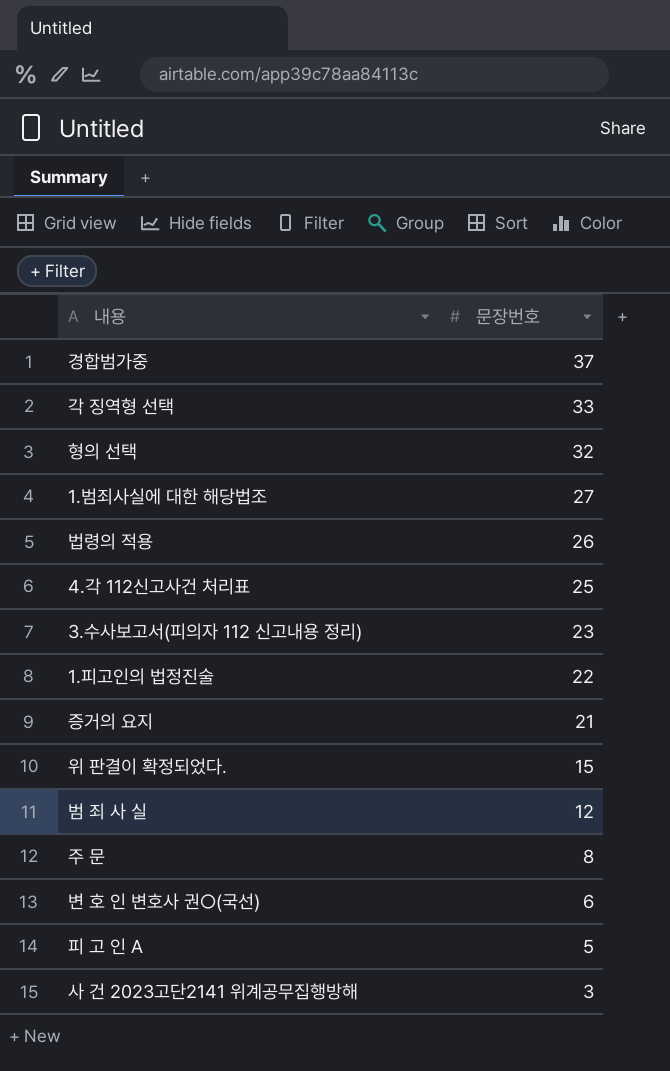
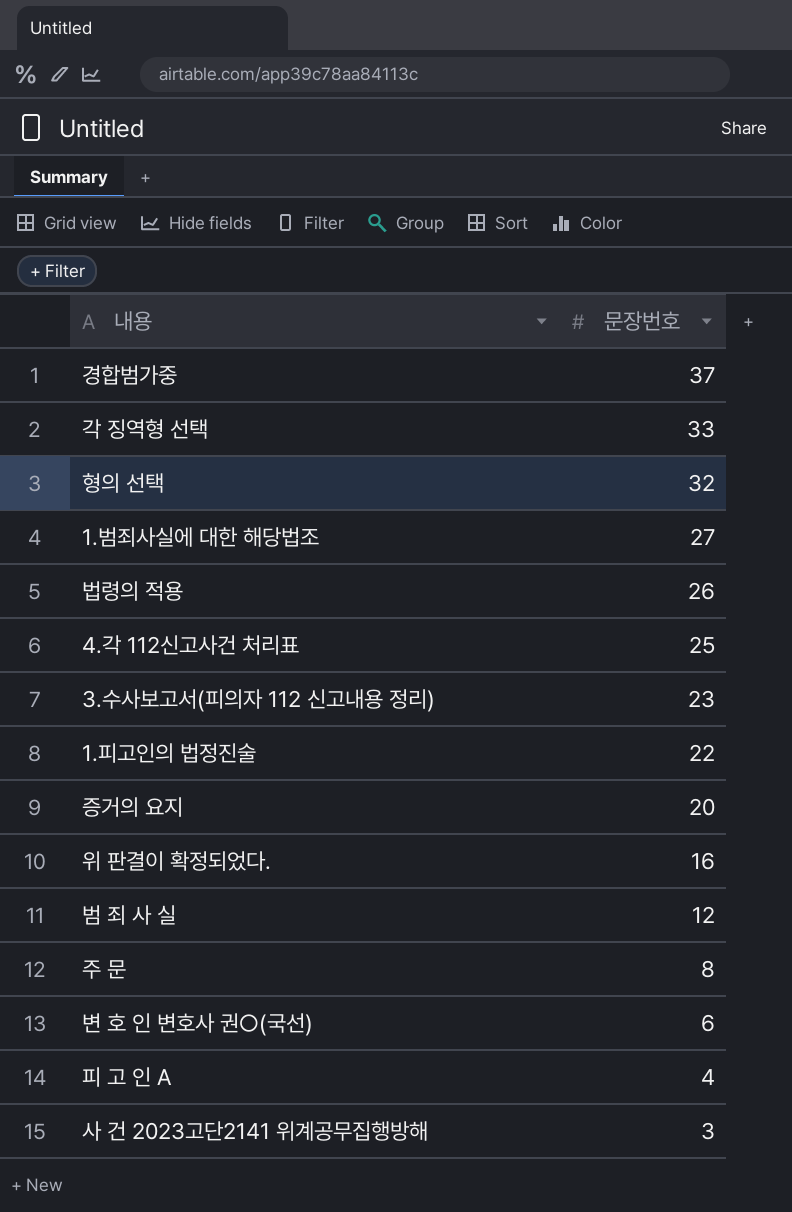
증거의 요지 | 문장번호: 21 -> 20
위 판결이 확정되었다. | 문장번호: 15 -> 16
피 고 인 A | 문장번호: 5 -> 4

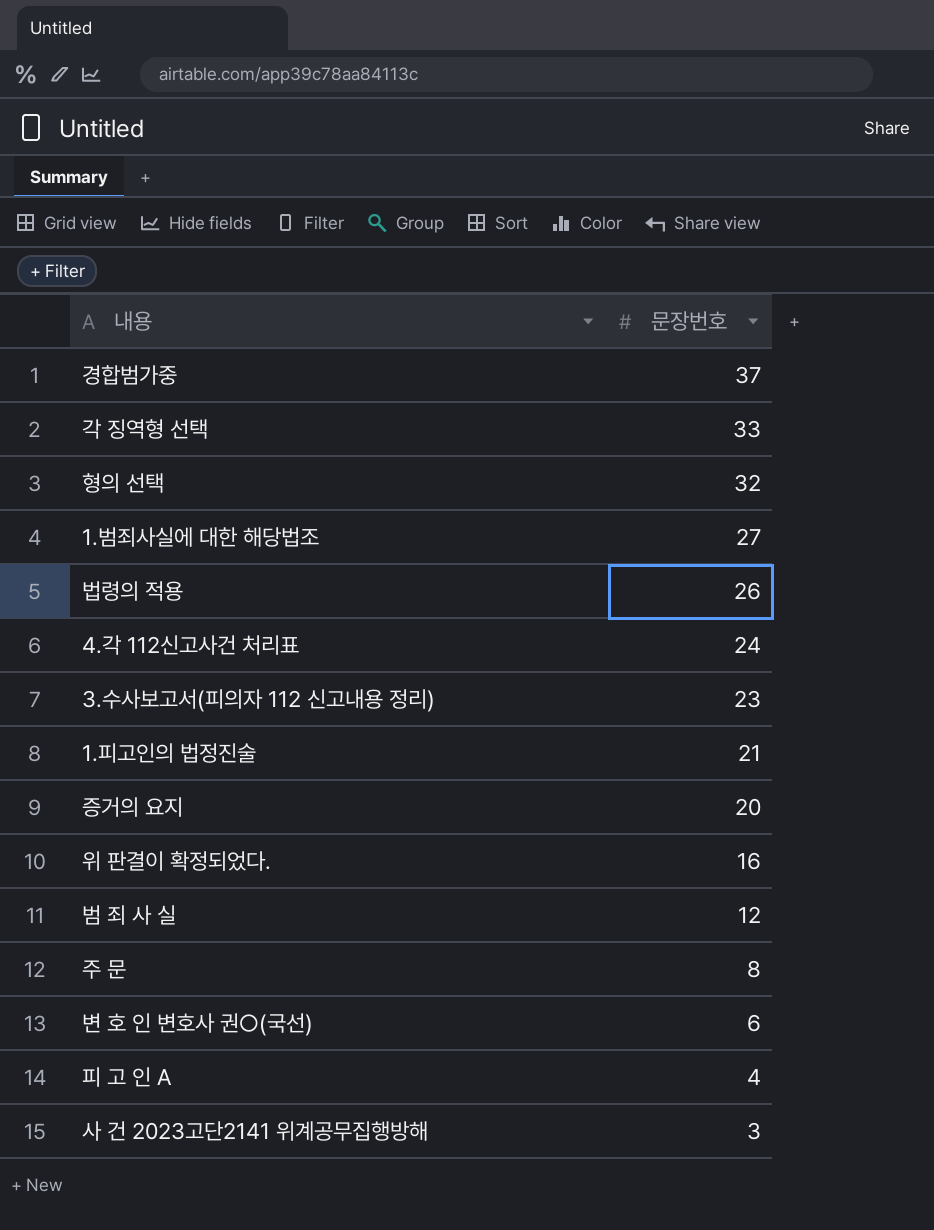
4.각 112신고사건 처리표 | 문장번호: 25 -> 24
1.피고인의 법정진술 | 문장번호: 22 -> 21

